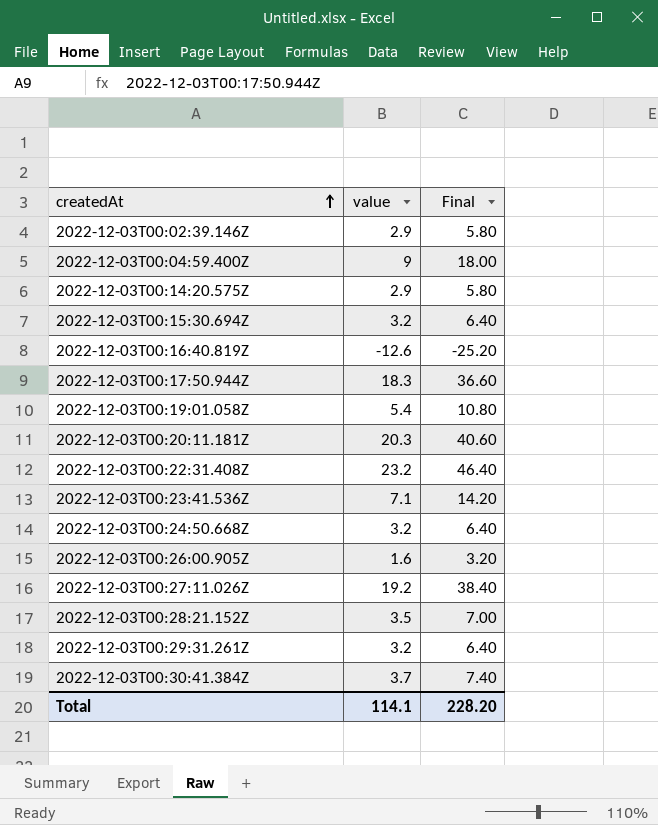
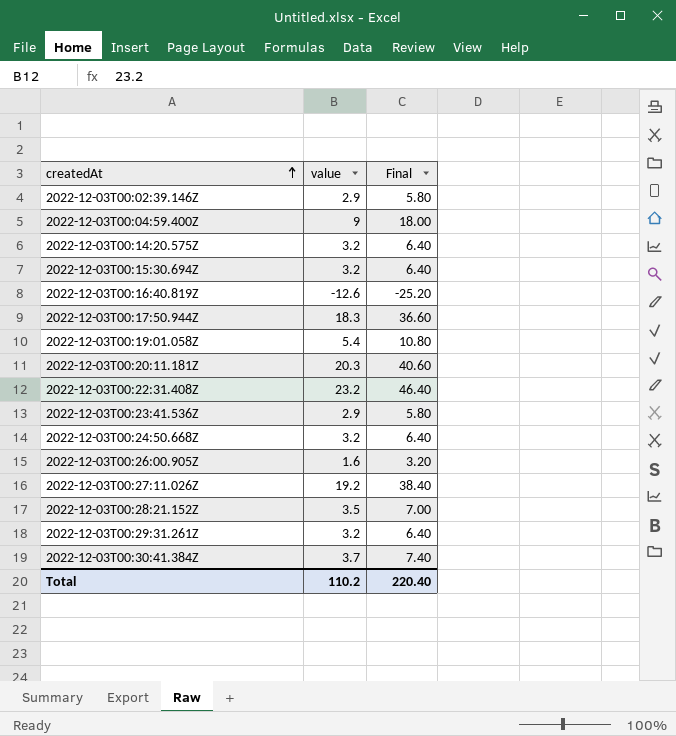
2022-12-03T00:14:20.575Z | value: 2.9 -> 3.2
2022-12-03T00:14:20.575Z | Final: 5.80 -> 6.40
2022-12-03T00:23:41.536Z | value: 7.1 -> 2.9
2022-12-03T00:23:41.536Z | Final: 14.20 -> 5.80
Total | value: 114.1 -> 110.2
Total | Final: 228.20 -> 220.40

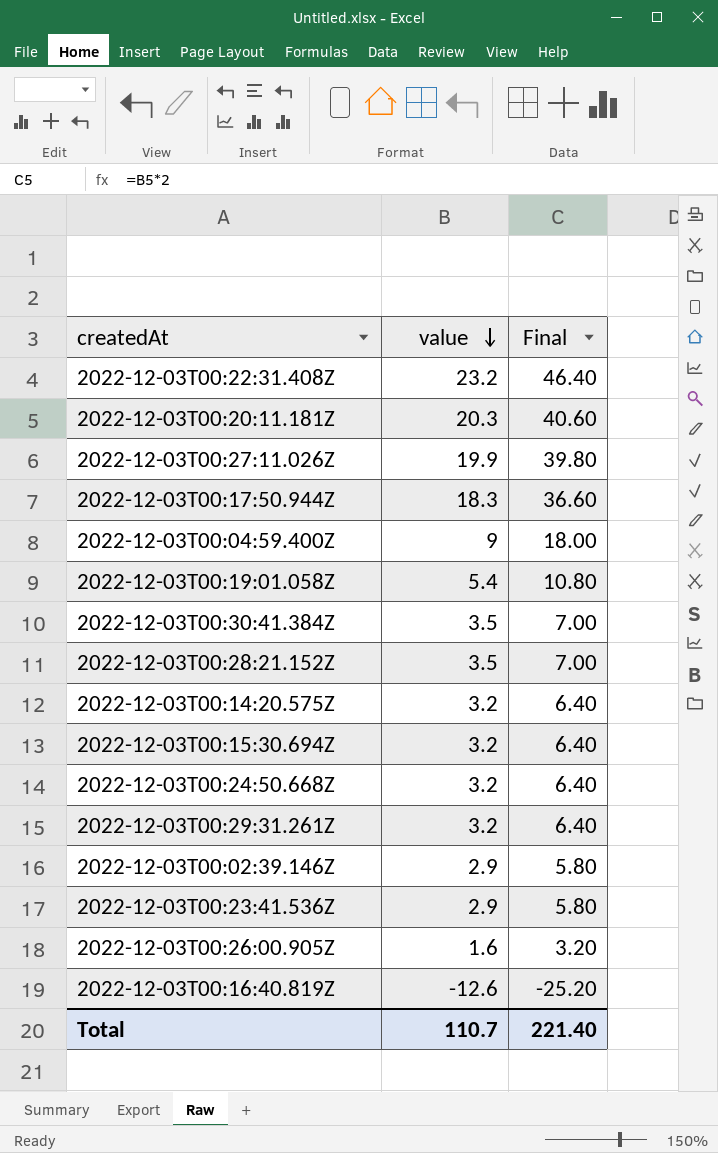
row order: createdAt ascending -> value descending
2022-12-03T00:27:11.026Z | value: 19.2 -> 19.9
2022-12-03T00:27:11.026Z | Final: 38.40 -> 39.80
2022-12-03T00:30:41.384Z | value: 3.7 -> 3.5
2022-12-03T00:30:41.384Z | Final: 7.40 -> 7.00
Total | value: 110.2 -> 110.7
Total | Final: 220.40 -> 221.40

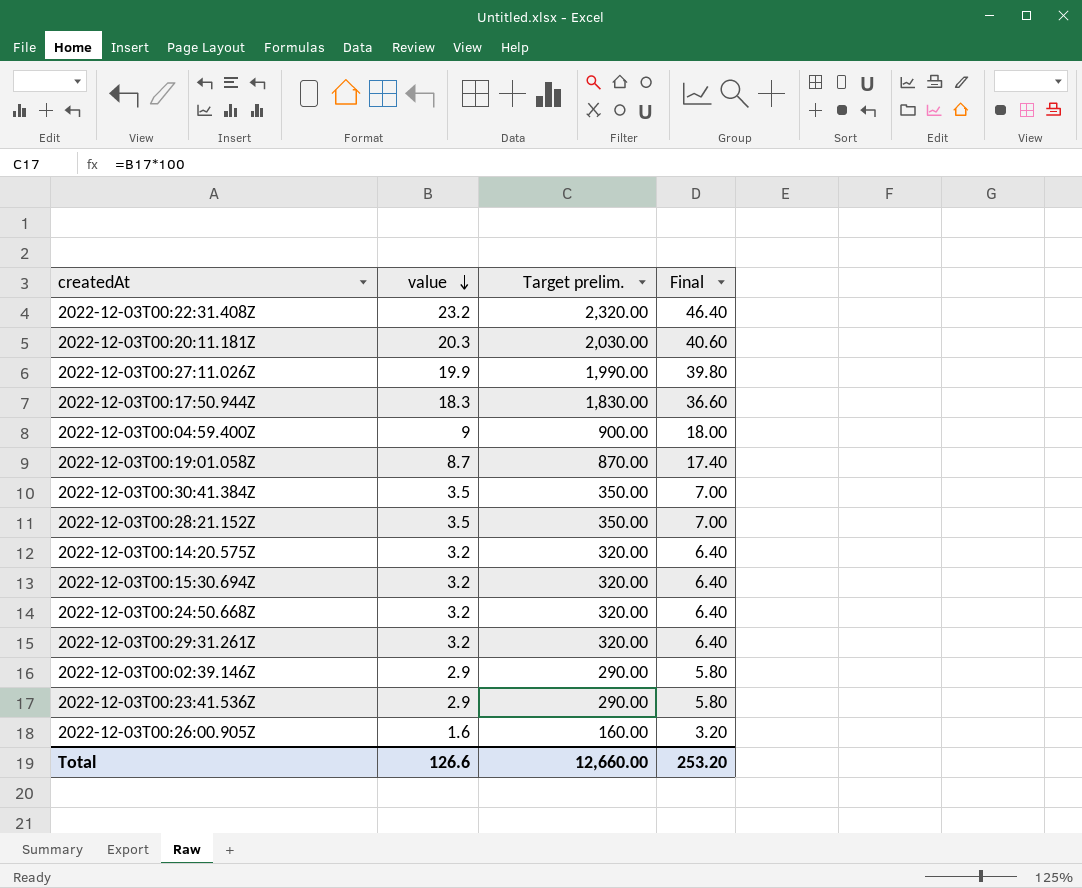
column Target prelim. | formula: none -> [value] * 100
row 2022-12-03T00:16:40.819Z: -12.6 | -25.20 -> none
2022-12-03T00:19:01.058Z | value: 5.4 -> 8.7
2022-12-03T00:19:01.058Z | Final: 10.80 -> 17.40
Total | value: 110.7 -> 126.6
Total | Final: 221.40 -> 253.20

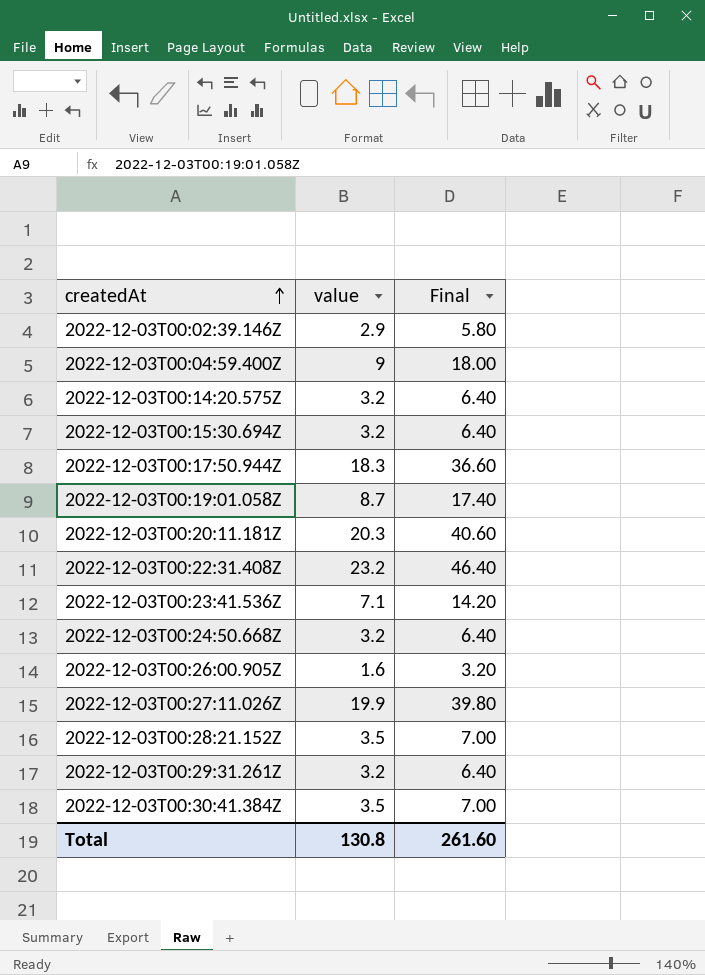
row order: value descending -> createdAt ascending
column Target prelim. | formula: [value] * 100 -> none
2022-12-03T00:23:41.536Z | value: 2.9 -> 7.1
2022-12-03T00:23:41.536Z | Final: 5.80 -> 14.20
Total | value: 126.6 -> 130.8
Total | Final: 253.20 -> 261.60

